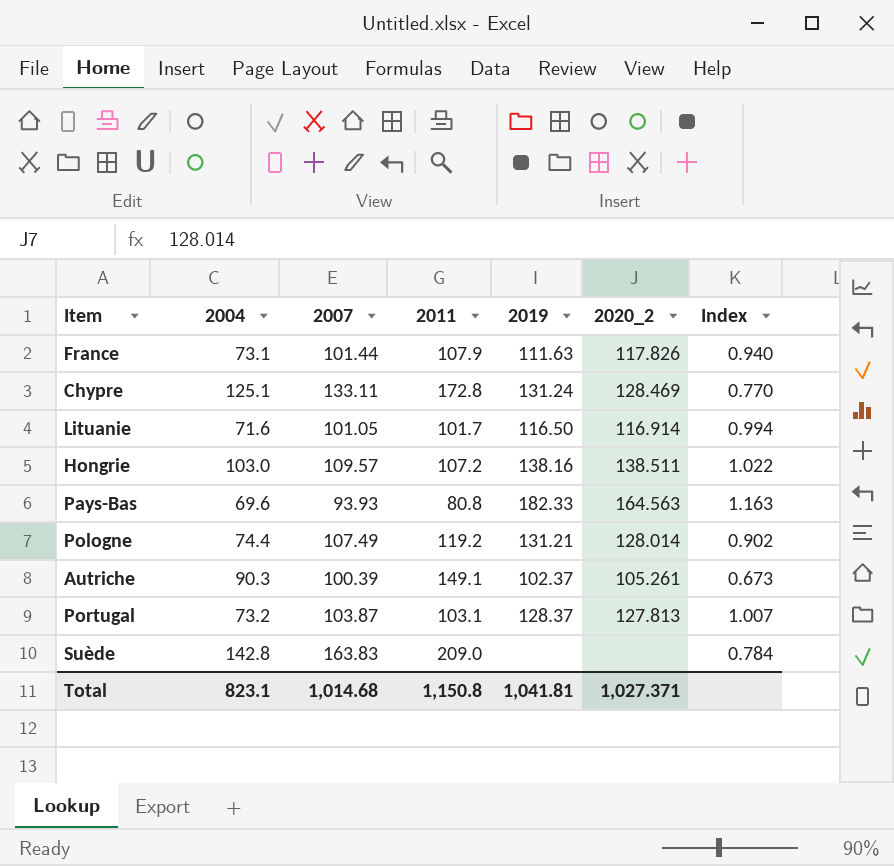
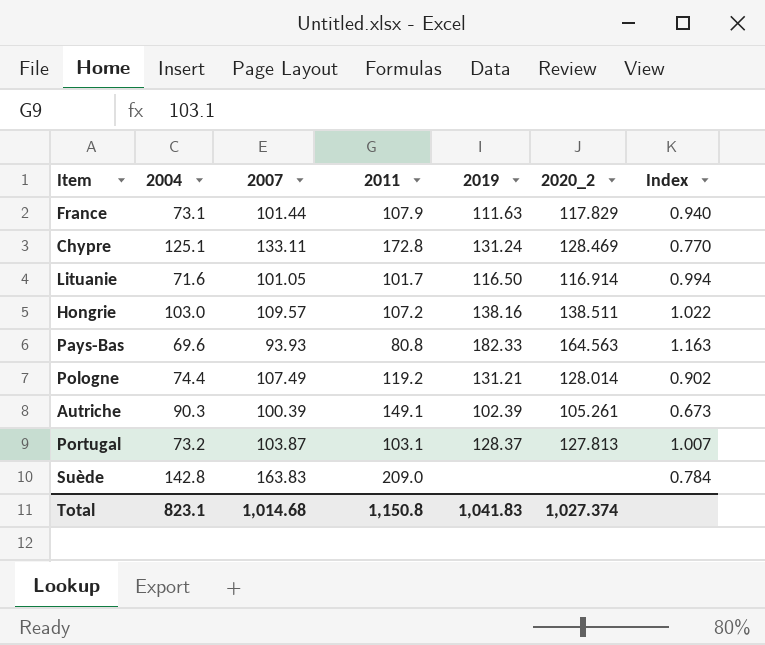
France | 2020_2: 117.826 -> 117.829
Autriche | 2019: 102.37 -> 102.39
Total | 2019: 1,041.81 -> 1,041.83
Total | 2020_2: 1,027.371 -> 1,027.374

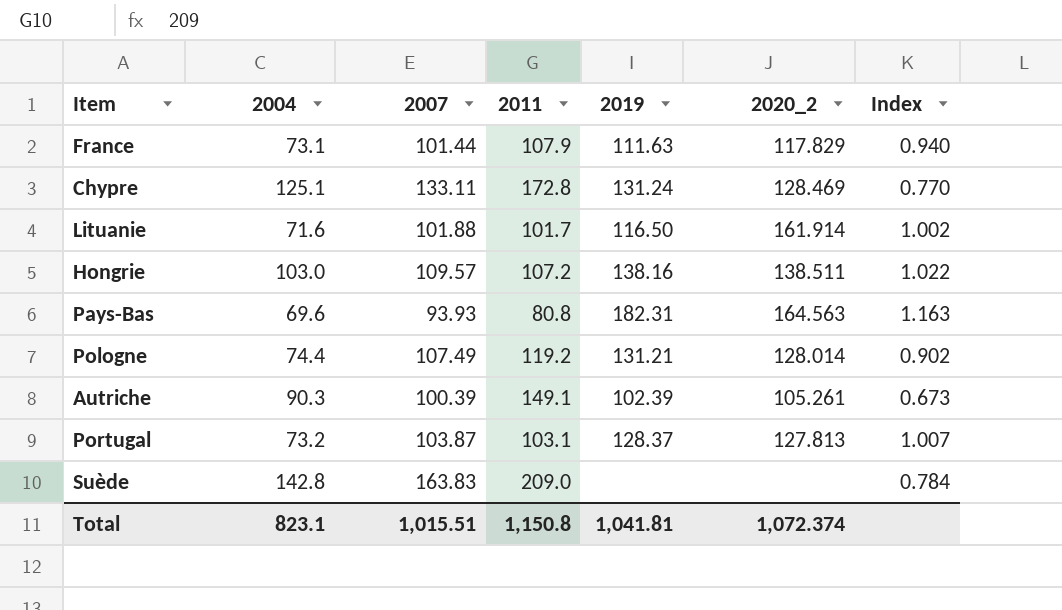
Lituanie | 2007: 101.05 -> 101.88
Lituanie | 2020_2: 116.914 -> 161.914
Lituanie | Index: 0.994 -> 1.002
Pays-Bas | 2019: 182.33 -> 182.31
Total | 2007: 1,014.68 -> 1,015.51
Total | 2019: 1,041.83 -> 1,041.81
Total | 2020_2: 1,027.374 -> 1,072.374

